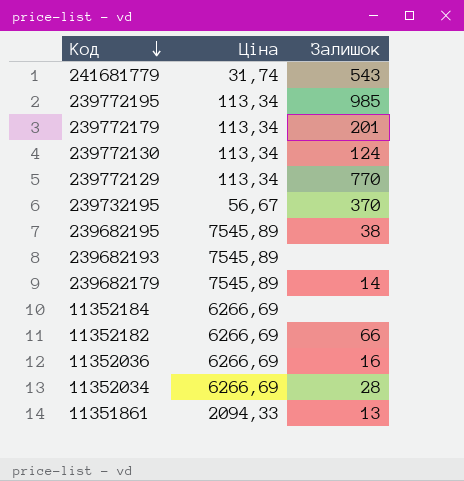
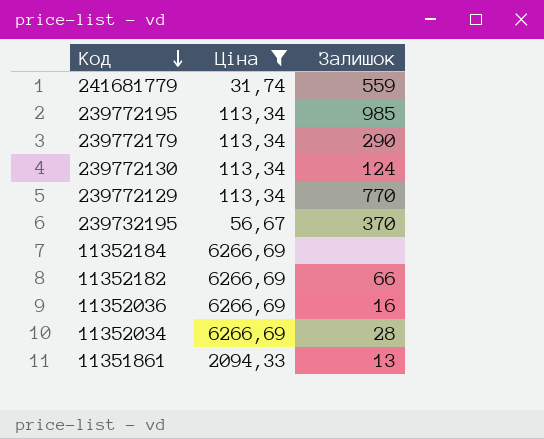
filter: none -> Ціна != 7545,89
241681779 | Залишок: 543 -> 559
239772179 | Залишок: 201 -> 290

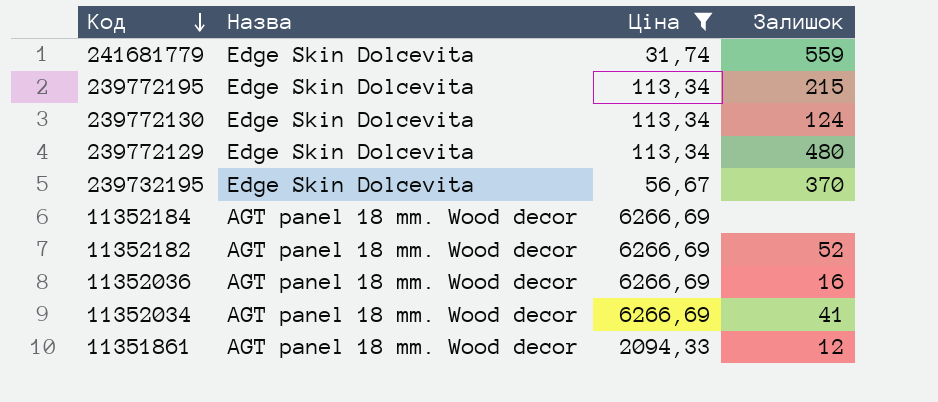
column Назва | position: none -> 2
row 239772179: 113,34 | 290 -> none
239772195 | Залишок: 985 -> 215
239772129 | Залишок: 770 -> 480
11352182 | Залишок: 66 -> 52
11352034 | Залишок: 28 -> 41
11351861 | Залишок: 13 -> 12

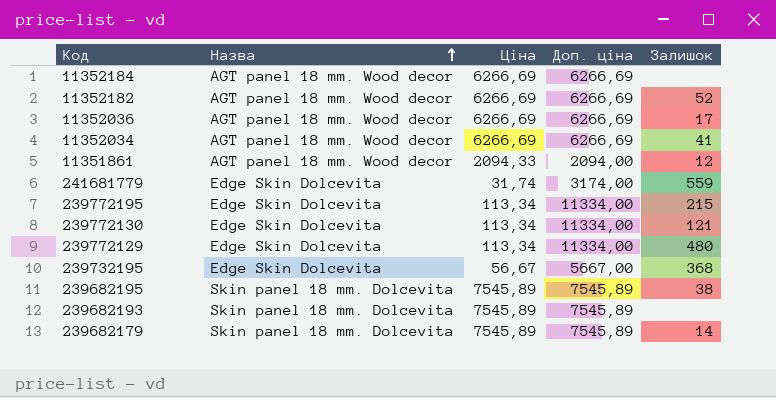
filter: Ціна != 7545,89 -> none
row order: Код descending -> Назва ascending
column Доп. ціна | position: none -> 4
11352036 | Залишок: 16 -> 17
239772130 | Залишок: 124 -> 121
239732195 | Залишок: 370 -> 368

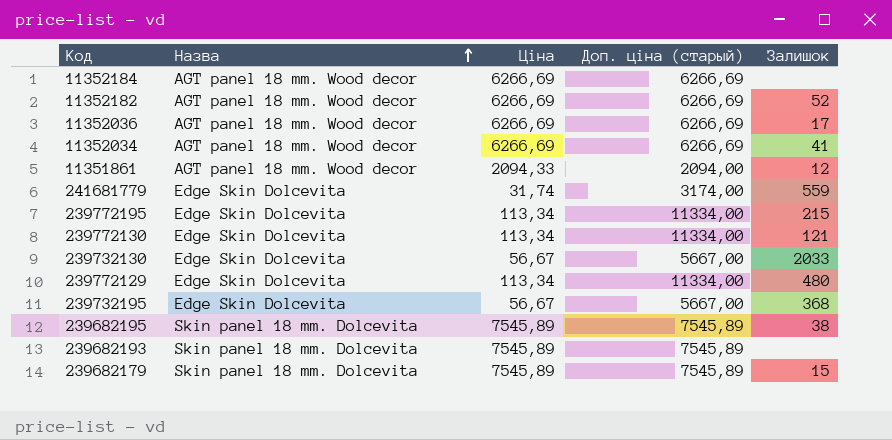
column name: Доп. ціна -> Доп. ціна (старый)
row 239732130: none -> Edge Skin Dolcevita | 56,67 | 5667,00 | 2033
239682179 | Залишок: 14 -> 15

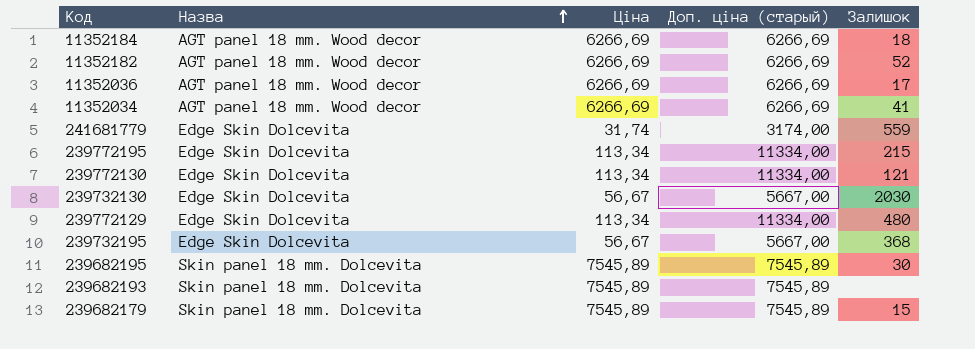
row 11351861: AGT panel 18 mm. Wood decor | 2094,33 | 2094,00 | 12 -> none
11352184 | Залишок: none -> 18
239732130 | Залишок: 2033 -> 2030
239682195 | Залишок: 38 -> 30

